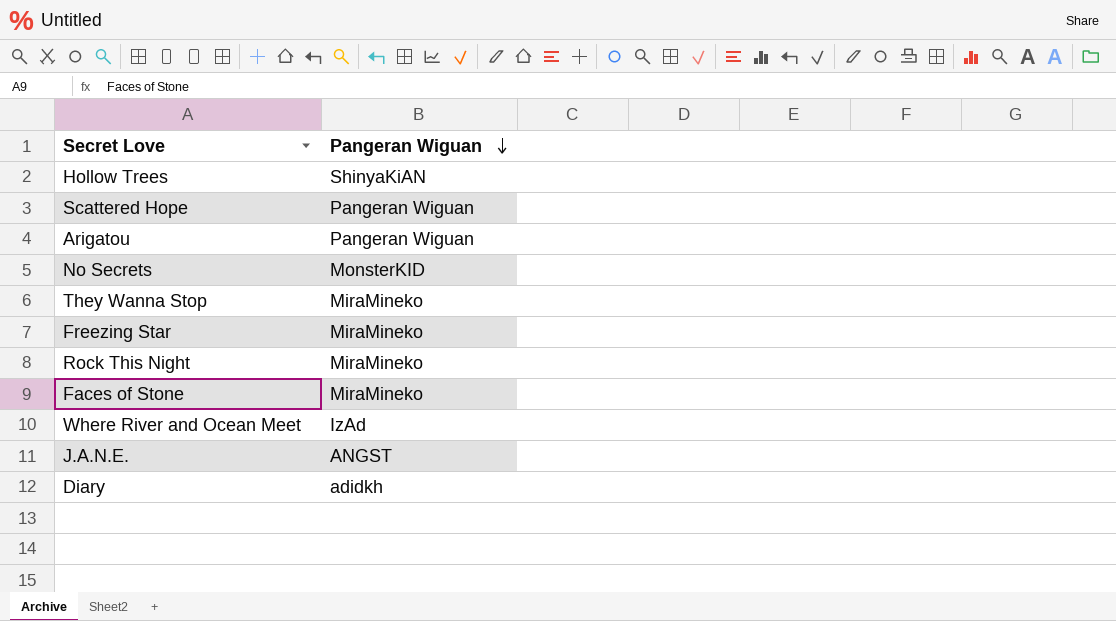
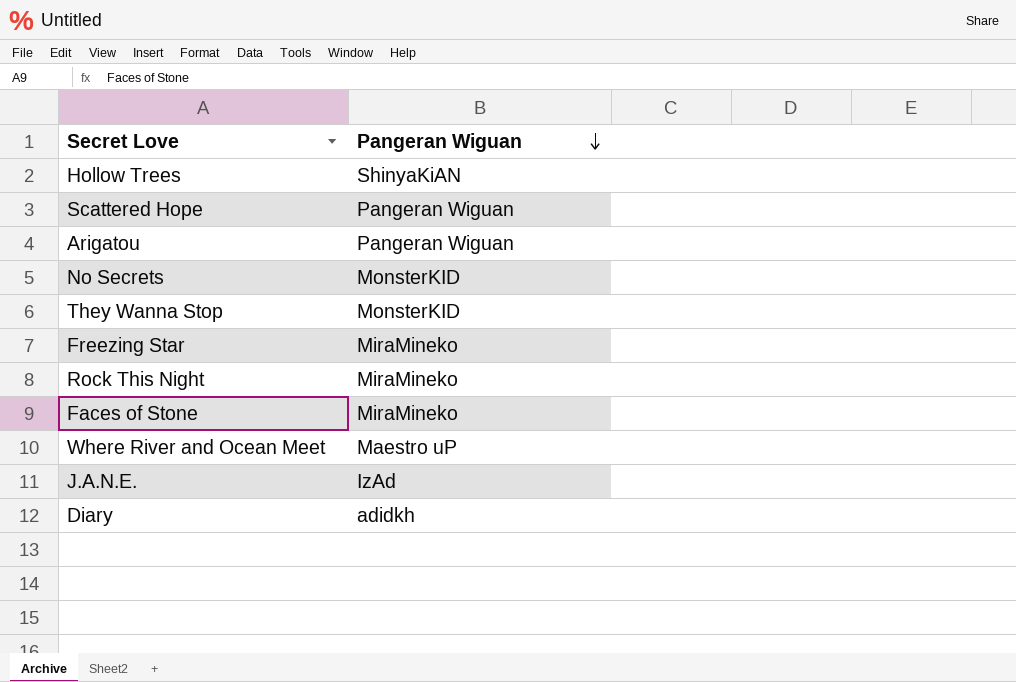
They Wanna Stop | Pangeran Wiguan: MiraMineko -> MonsterKID
Where River and Ocean Meet | Pangeran Wiguan: IzAd -> Maestro uP
J.A.N.E. | Pangeran Wiguan: ANGST -> IzAd

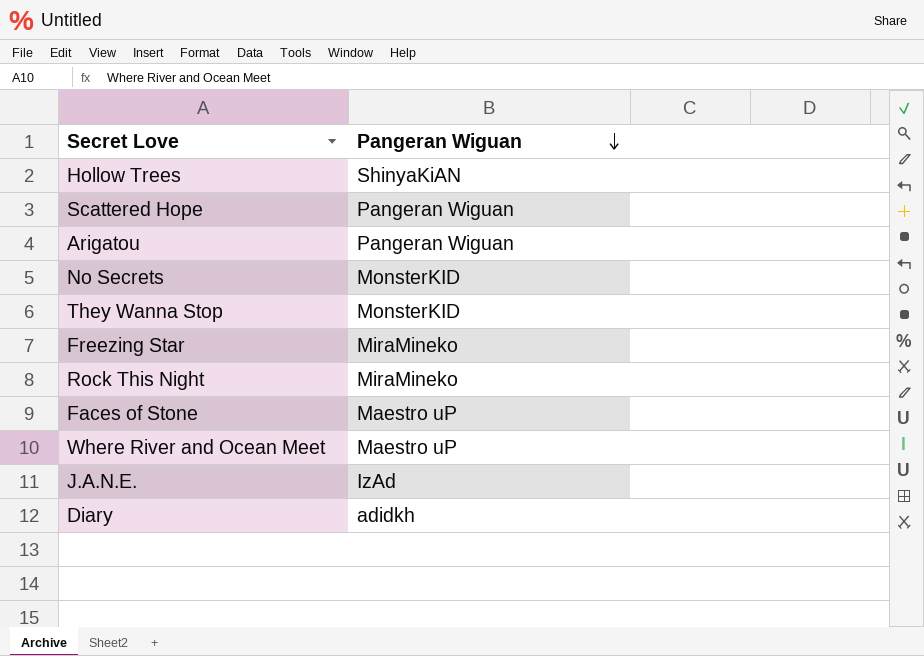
Faces of Stone | Pangeran Wiguan: MiraMineko -> Maestro uP

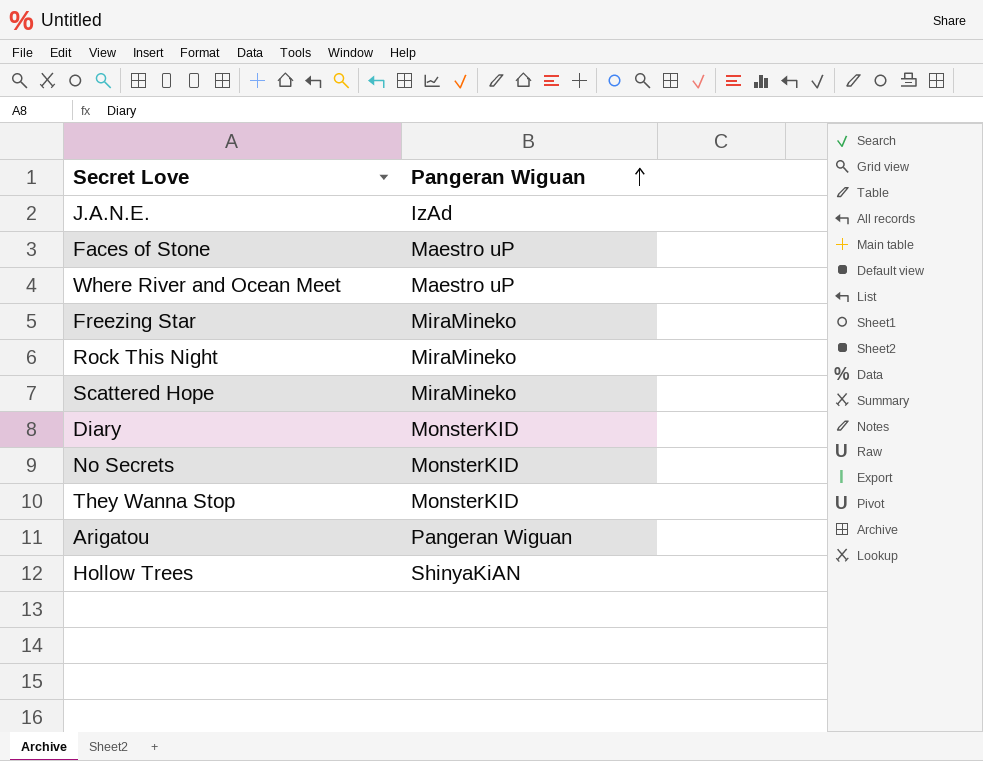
row order: Pangeran Wiguan descending -> Pangeran Wiguan ascending
Scattered Hope | Pangeran Wiguan: Pangeran Wiguan -> MiraMineko
Diary | Pangeran Wiguan: adidkh -> MonsterKID

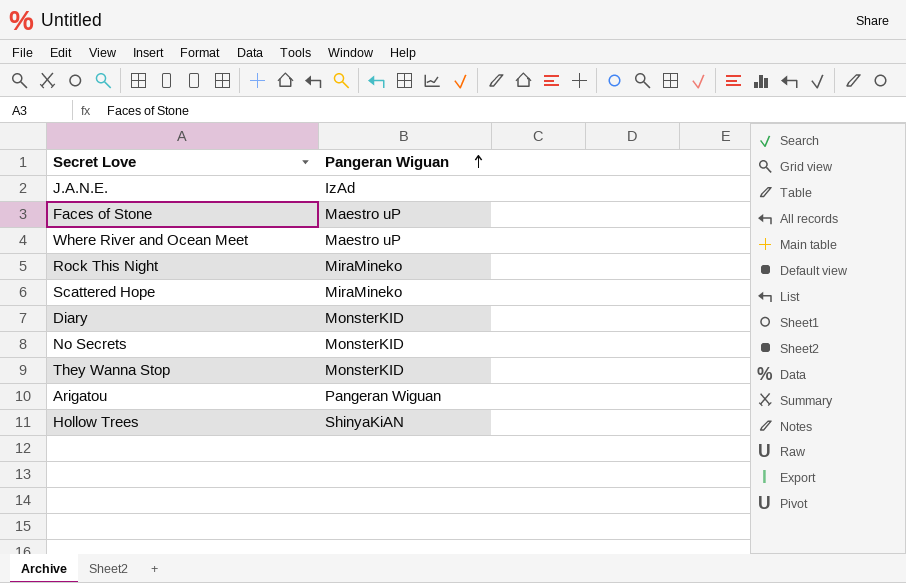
row Freezing Star: MiraMineko -> none

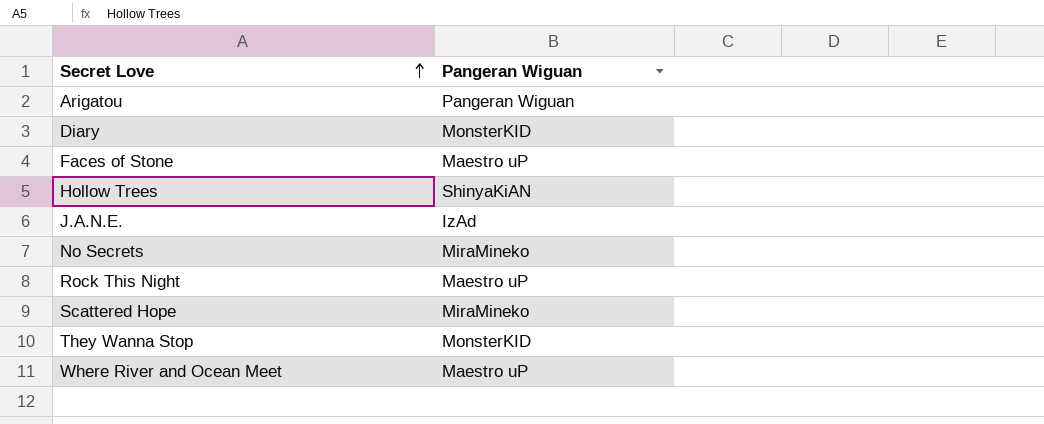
row order: Pangeran Wiguan ascending -> Secret Love ascending
No Secrets | Pangeran Wiguan: MonsterKID -> MiraMineko
Rock This Night | Pangeran Wiguan: MiraMineko -> Maestro uP

